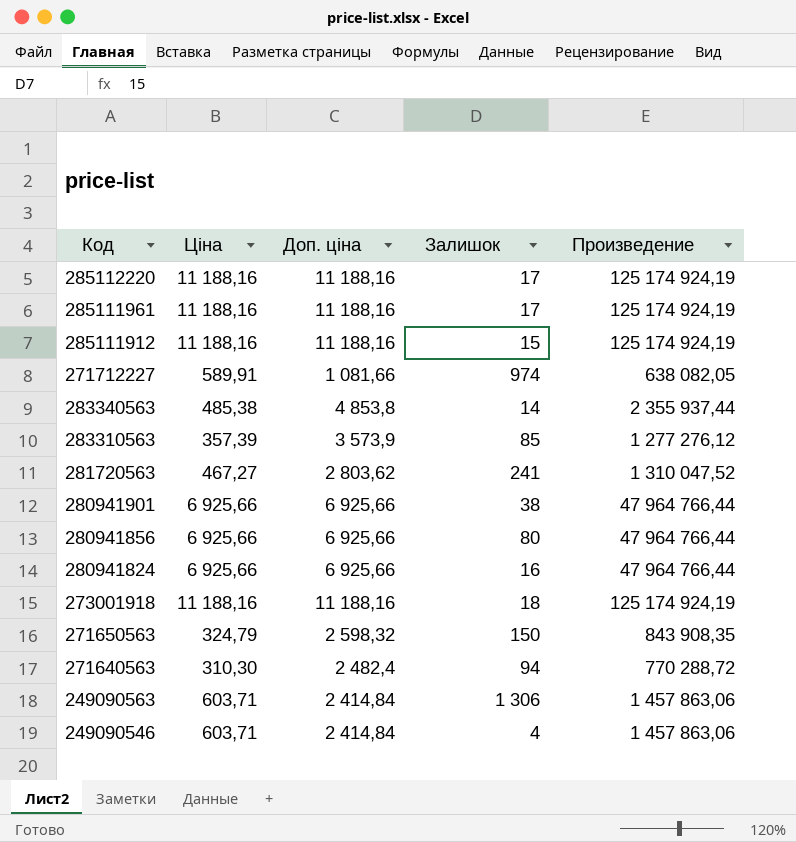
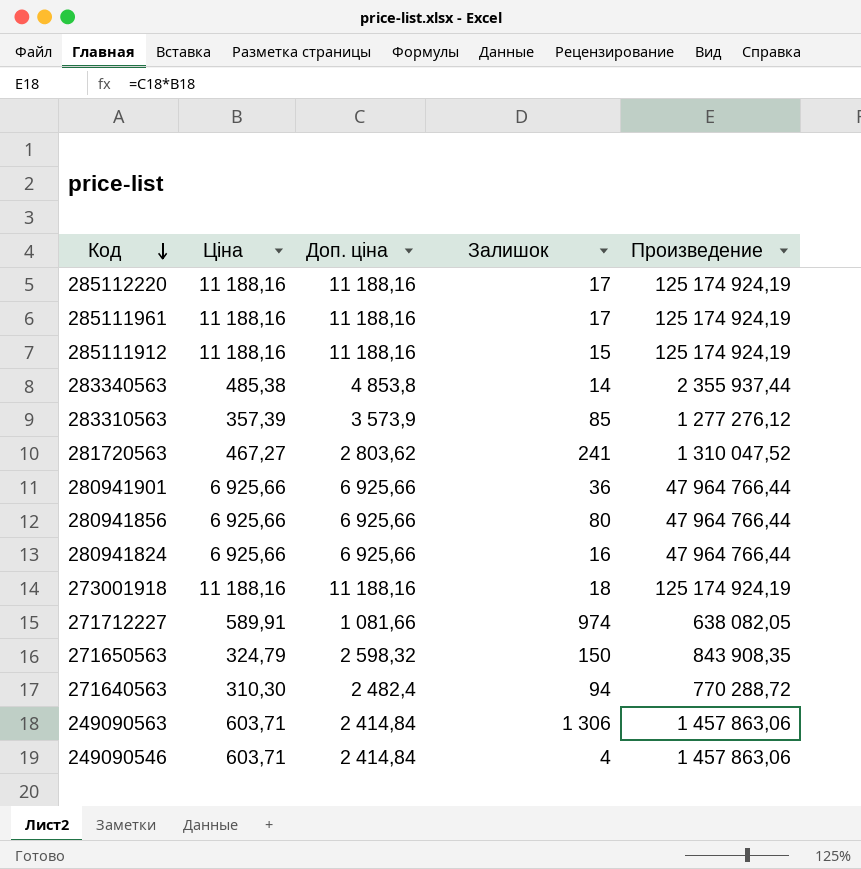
row order: none -> Код descending
280941901 | Залишок: 38 -> 36

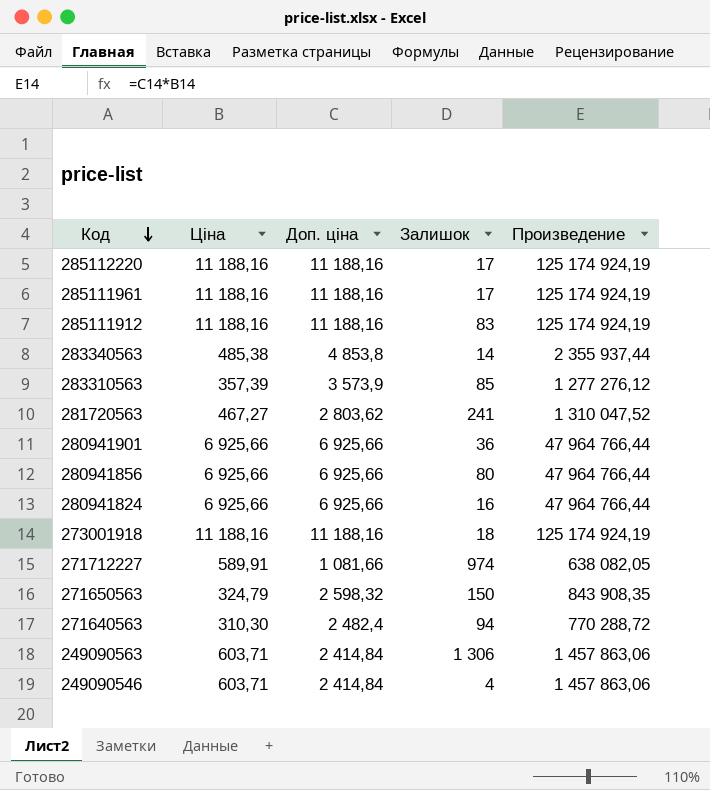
285111912 | Залишок: 15 -> 83

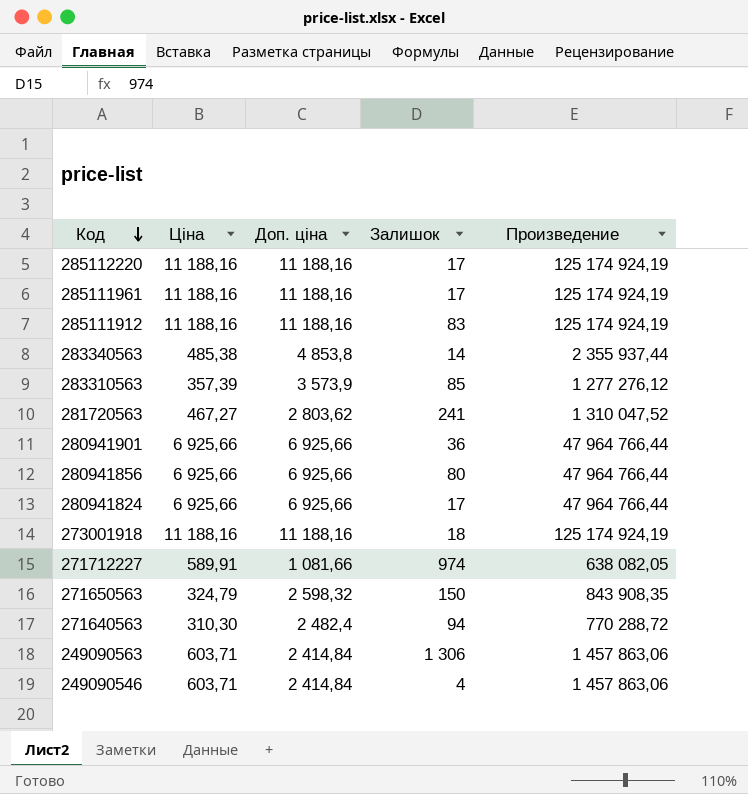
280941824 | Залишок: 16 -> 17

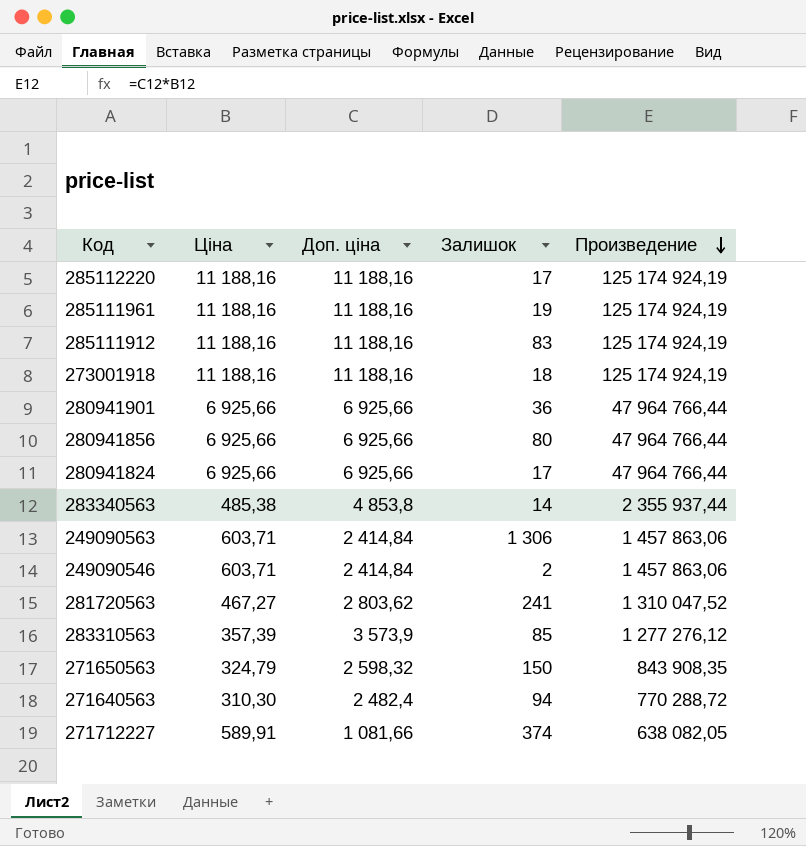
row order: Код descending -> Произведение descending
285111961 | Залишок: 17 -> 19
249090546 | Залишок: 4 -> 2
271712227 | Залишок: 974 -> 374

